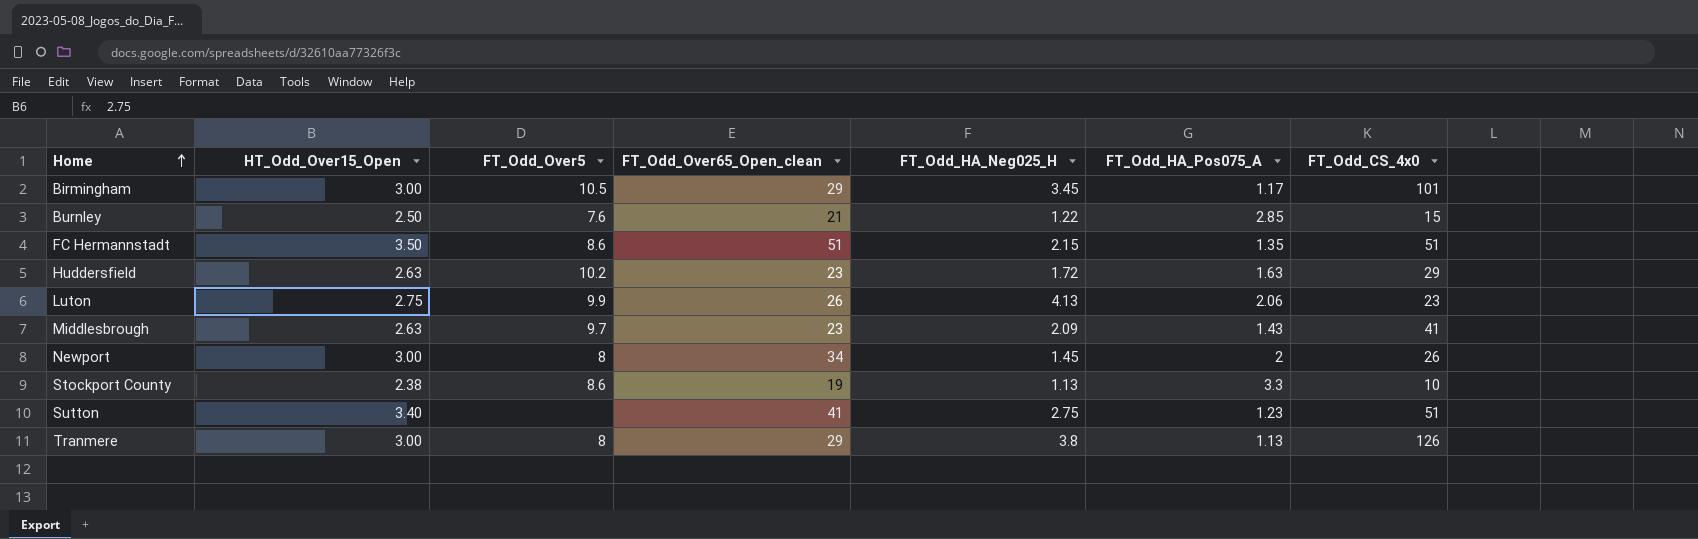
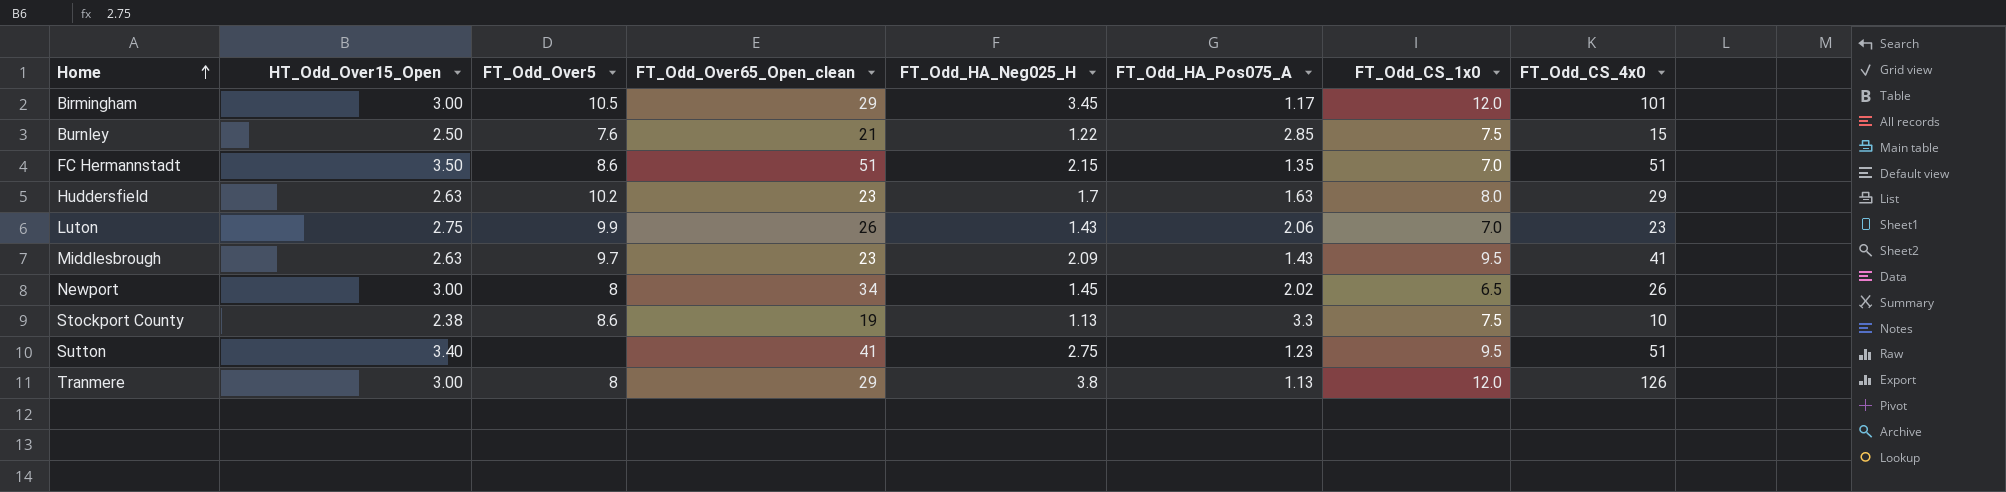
column FT_Odd_CS_1x0 | position: none -> 7
Huddersfield | FT_Odd_HA_Neg025_H: 1.72 -> 1.7
Luton | FT_Odd_HA_Neg025_H: 4.13 -> 1.43
Newport | FT_Odd_HA_Pos075_A: 2 -> 2.02

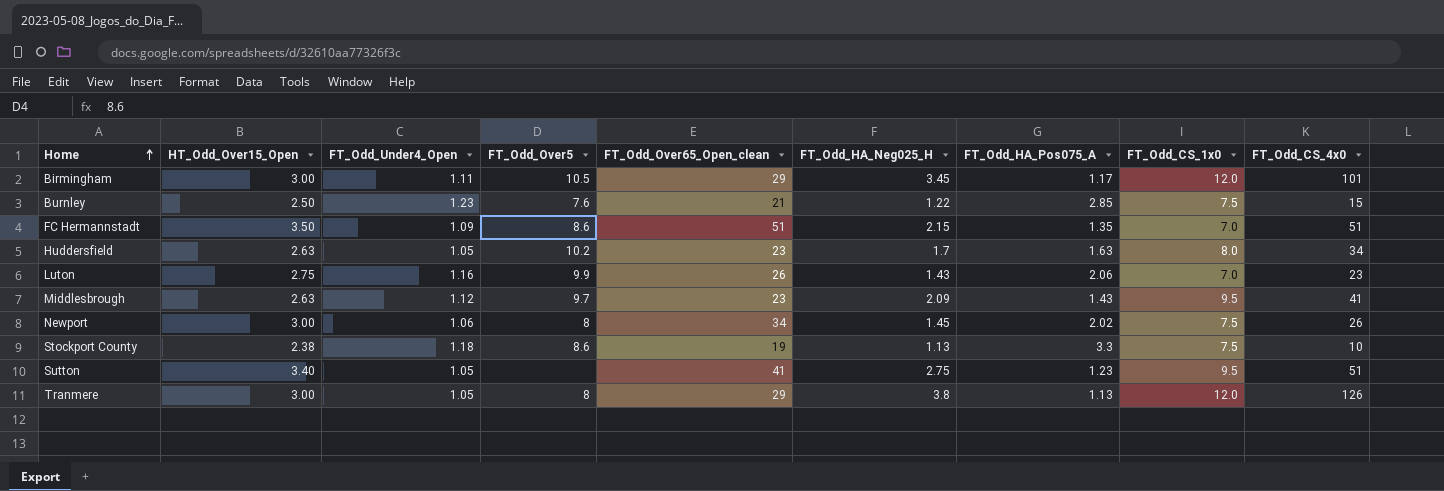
column FT_Odd_Under4_Open | position: none -> 3
Huddersfield | FT_Odd_CS_4x0: 29 -> 34
Newport | FT_Odd_CS_1x0: 6.5 -> 7.5

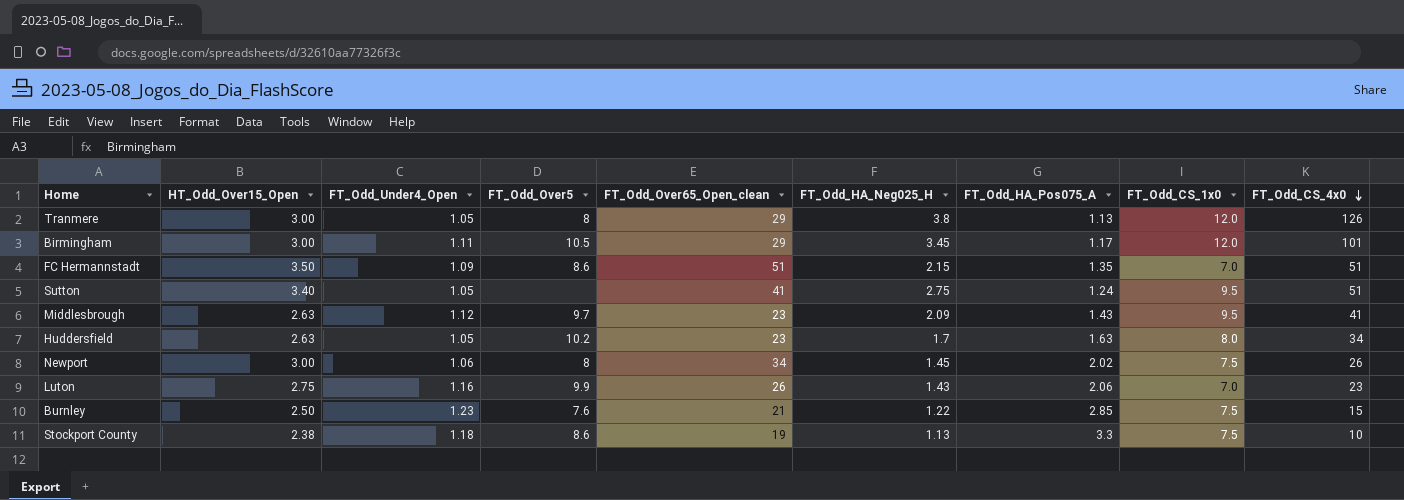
row order: Home ascending -> FT_Odd_CS_4x0 descending
Sutton | FT_Odd_HA_Pos075_A: 1.23 -> 1.24

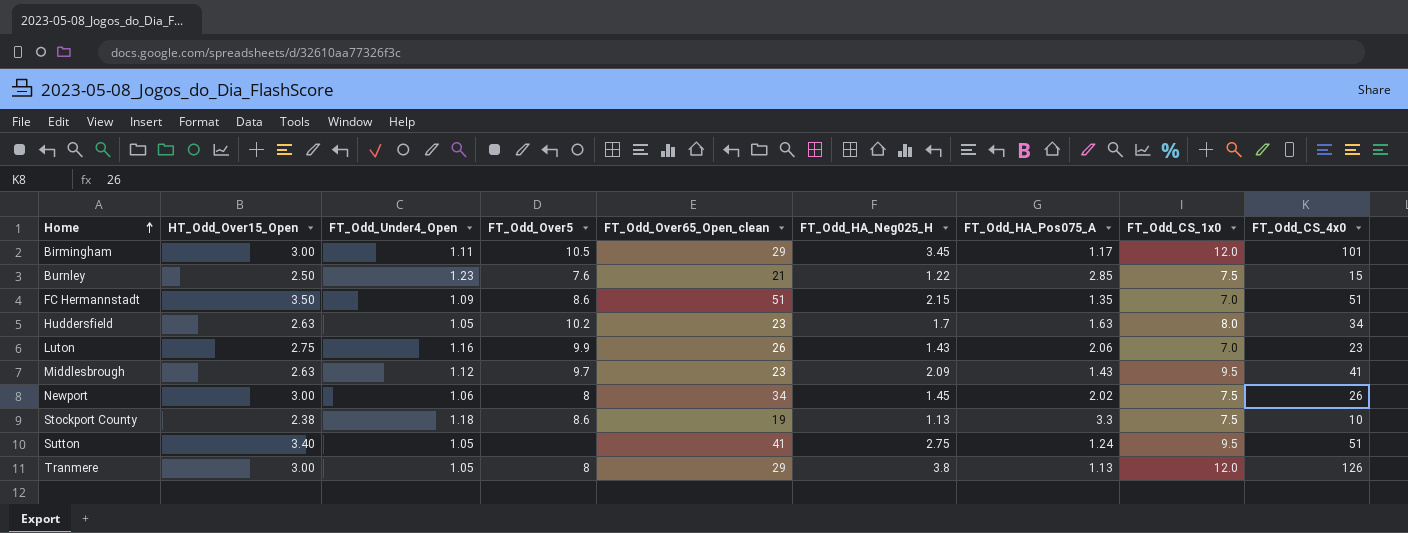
row order: FT_Odd_CS_4x0 descending -> Home ascending

